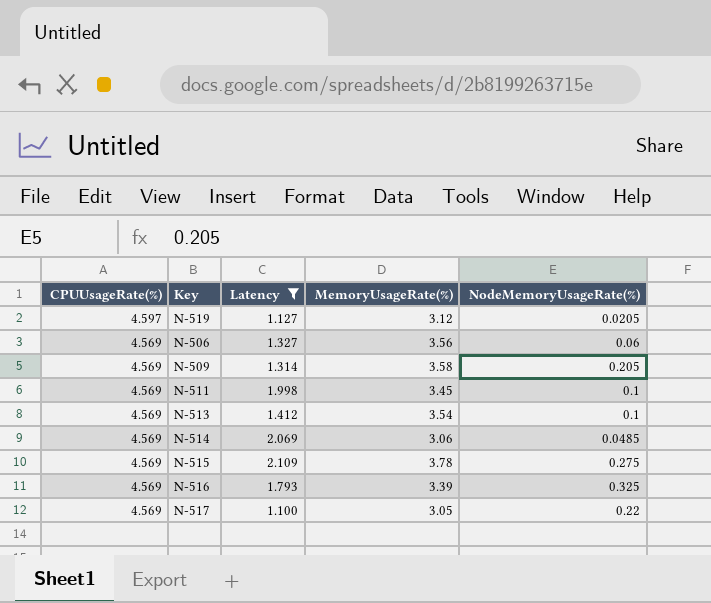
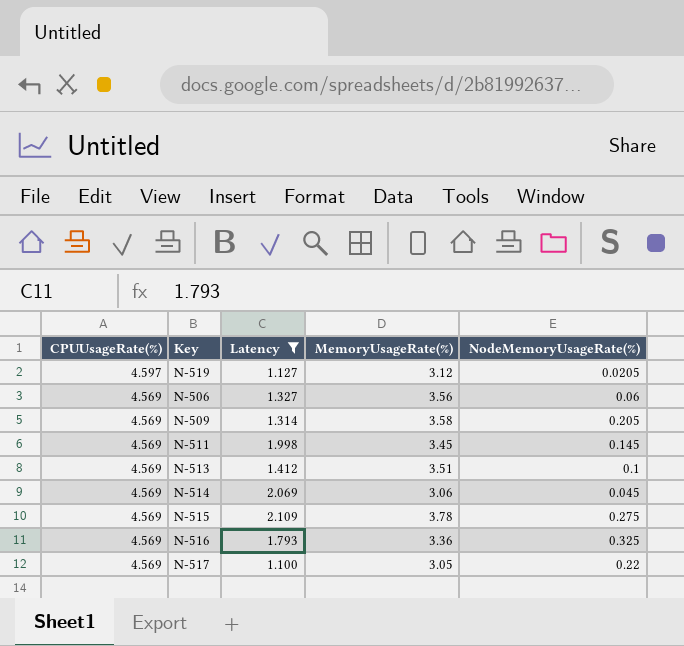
N-511 | NodeMemoryUsageRate(%): 0.1 -> 0.145
N-513 | MemoryUsageRate(%): 3.54 -> 3.51
N-514 | NodeMemoryUsageRate(%): 0.0485 -> 0.045
N-516 | MemoryUsageRate(%): 3.39 -> 3.36

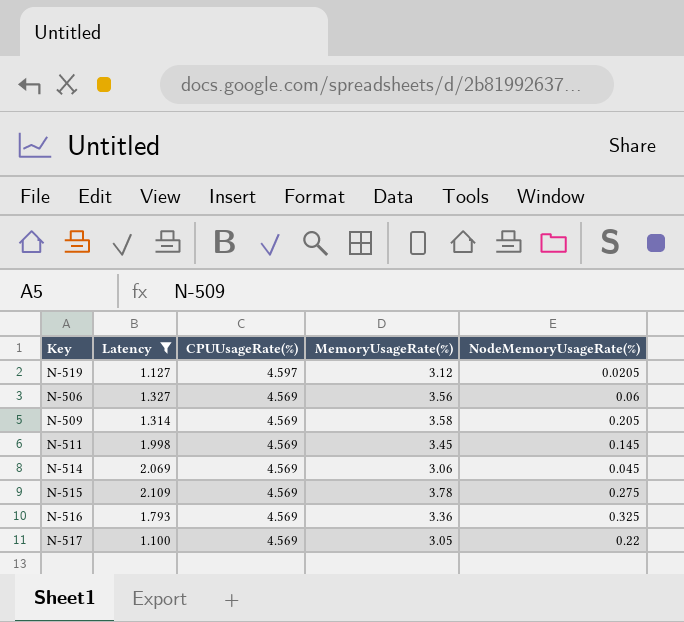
column CPUUsageRate(%) | position: 1 -> 3
row N-513: 4.569 | 1.412 | 3.51 | 0.1 -> none

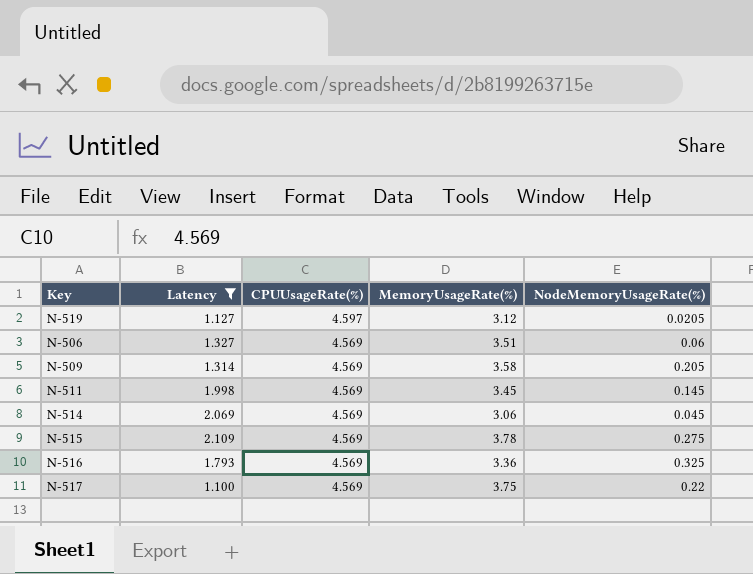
N-506 | MemoryUsageRate(%): 3.56 -> 3.51
N-517 | MemoryUsageRate(%): 3.05 -> 3.75

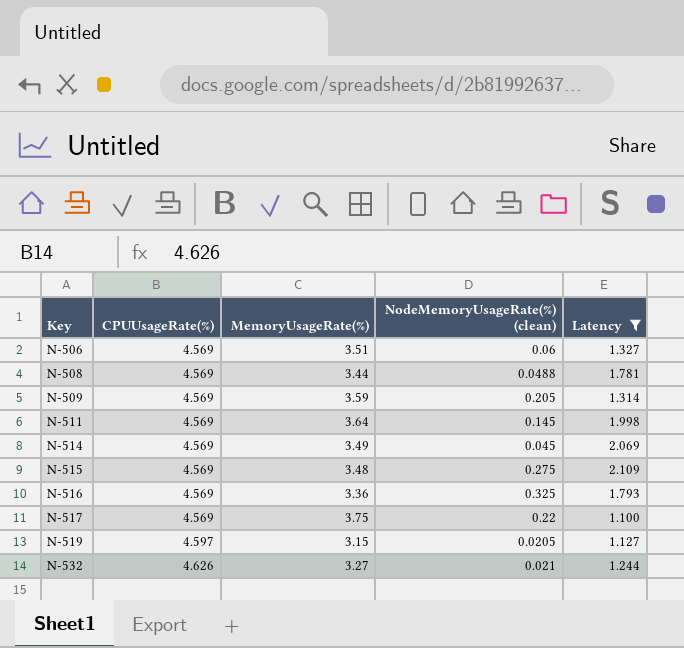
row order: CPUUsageRate(%) descending -> Key ascending
column name: NodeMemoryUsageRate(%) -> NodeMemoryUsageRate(%) (clean)
column Latency | position: 2 -> 5
row N-508: none -> 4.569 | 3.44 | 0.0488 | 1.781
N-509 | MemoryUsageRate(%): 3.58 -> 3.59
N-511 | MemoryUsageRate(%): 3.45 -> 3.64
N-514 | MemoryUsageRate(%): 3.06 -> 3.49
N-515 | MemoryUsageRate(%): 3.78 -> 3.48
N-519 | MemoryUsageRate(%): 3.12 -> 3.15
row N-532: none -> 4.626 | 3.27 | 0.021 | 1.244

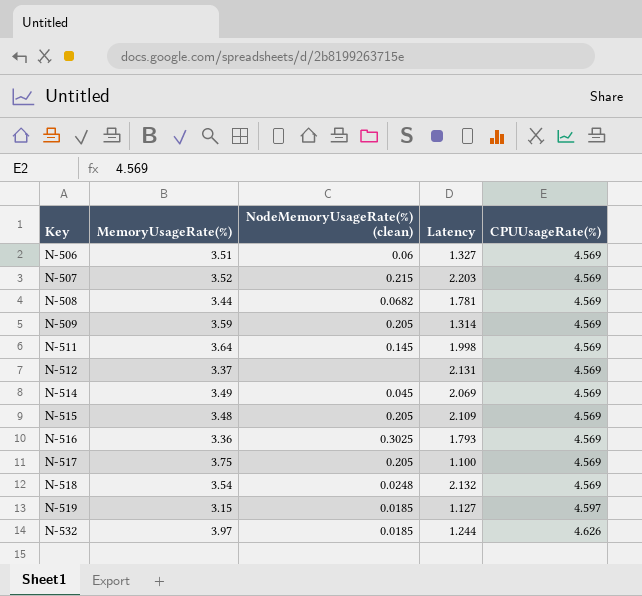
filter: Latency <= 2.109 -> none
column CPUUsageRate(%) | position: 2 -> 5
N-508 | NodeMemoryUsageRate(%) (clean): 0.0488 -> 0.0682
N-515 | NodeMemoryUsageRate(%) (clean): 0.275 -> 0.205
N-516 | NodeMemoryUsageRate(%) (clean): 0.325 -> 0.3025
N-517 | NodeMemoryUsageRate(%) (clean): 0.22 -> 0.205
N-519 | NodeMemoryUsageRate(%) (clean): 0.0205 -> 0.0185
N-532 | MemoryUsageRate(%): 3.27 -> 3.97
N-532 | NodeMemoryUsageRate(%) (clean): 0.021 -> 0.0185

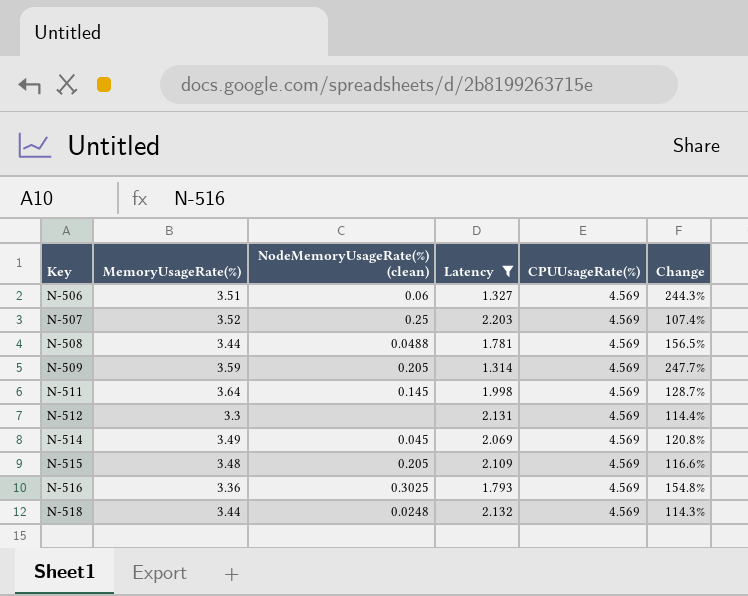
filter: none -> Latency >= 1.314
column Change | formula: none -> ([CPUUsageRate(%)] - [Latency]) / [Latency]
N-507 | NodeMemoryUsageRate(%) (clean): 0.215 -> 0.25
N-508 | NodeMemoryUsageRate(%) (clean): 0.0682 -> 0.0488
N-512 | MemoryUsageRate(%): 3.37 -> 3.3
N-518 | MemoryUsageRate(%): 3.54 -> 3.44

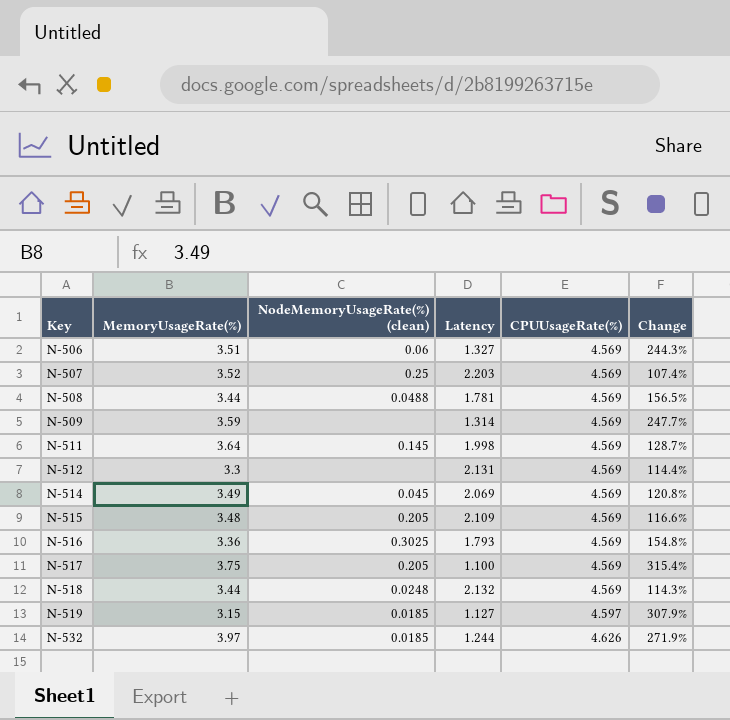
filter: Latency >= 1.314 -> none
N-509 | NodeMemoryUsageRate(%) (clean): 0.205 -> none

